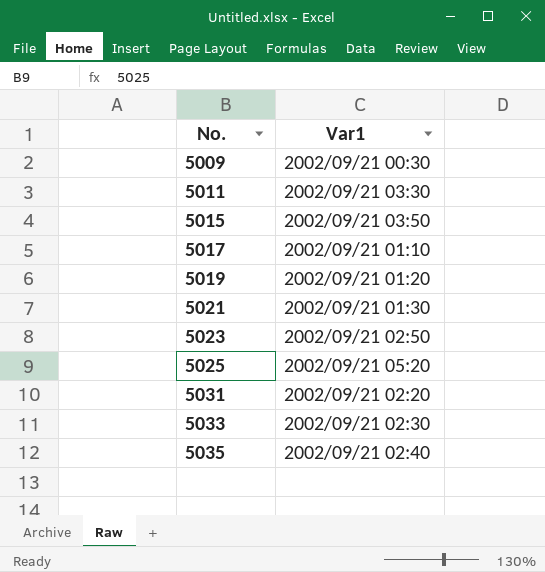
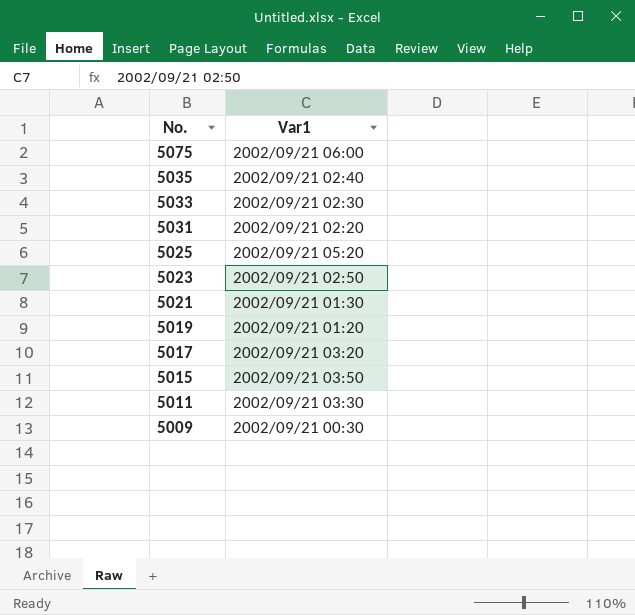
row order: No. ascending -> No. descending
row 5075: none -> 2002/09/21 06:00
5017 | Var1: 2002/09/21 01:10 -> 2002/09/21 03:20

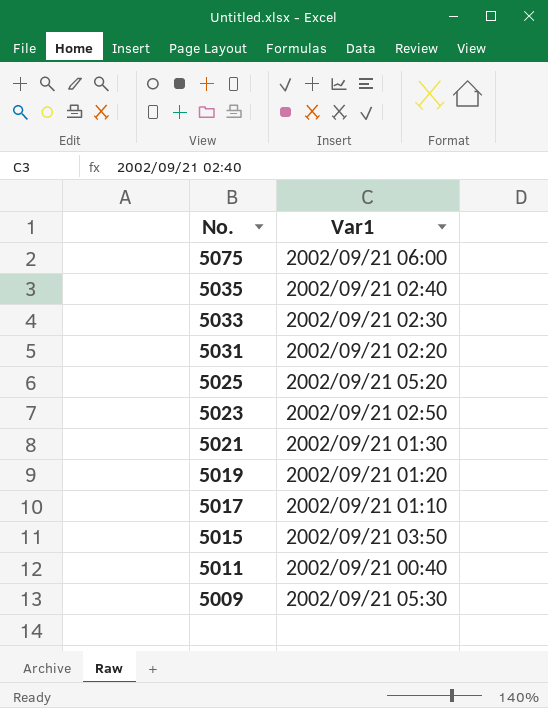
5017 | Var1: 2002/09/21 03:20 -> 2002/09/21 01:10
5011 | Var1: 2002/09/21 03:30 -> 2002/09/21 00:40
5009 | Var1: 2002/09/21 00:30 -> 2002/09/21 05:30

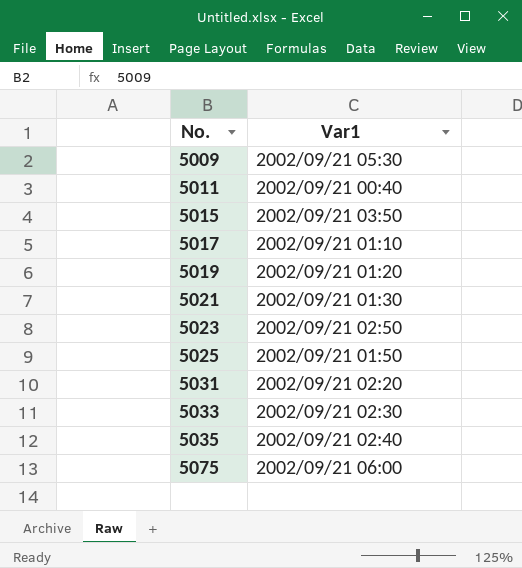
row order: No. descending -> No. ascending
5025 | Var1: 2002/09/21 05:20 -> 2002/09/21 01:50

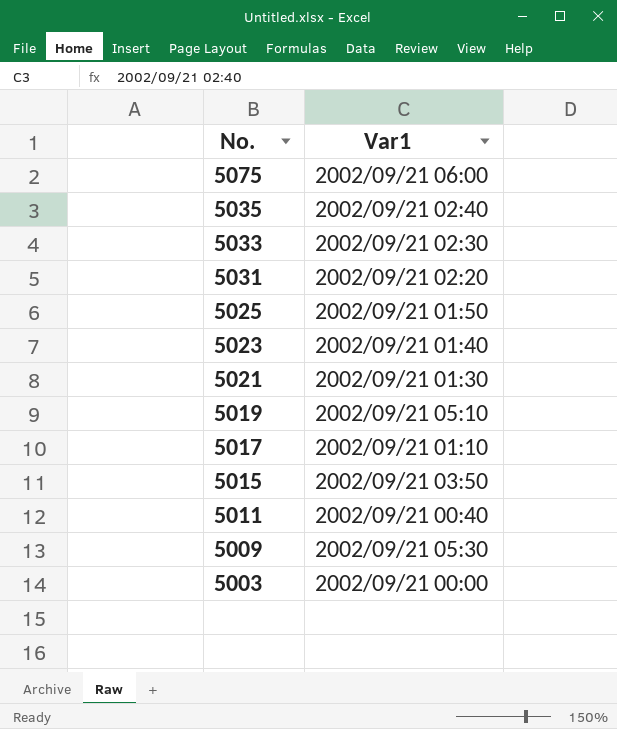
row order: No. ascending -> No. descending
5023 | Var1: 2002/09/21 02:50 -> 2002/09/21 01:40
5019 | Var1: 2002/09/21 01:20 -> 2002/09/21 05:10
row 5003: none -> 2002/09/21 00:00

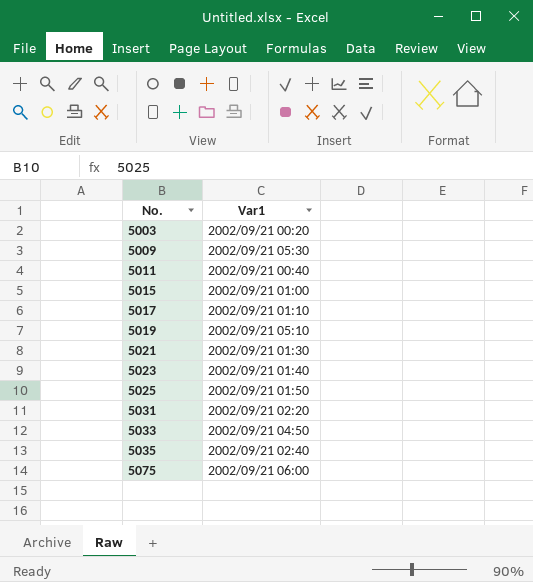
row order: No. descending -> No. ascending
5003 | Var1: 2002/09/21 00:00 -> 2002/09/21 00:20
5015 | Var1: 2002/09/21 03:50 -> 2002/09/21 01:00
5033 | Var1: 2002/09/21 02:30 -> 2002/09/21 04:50

